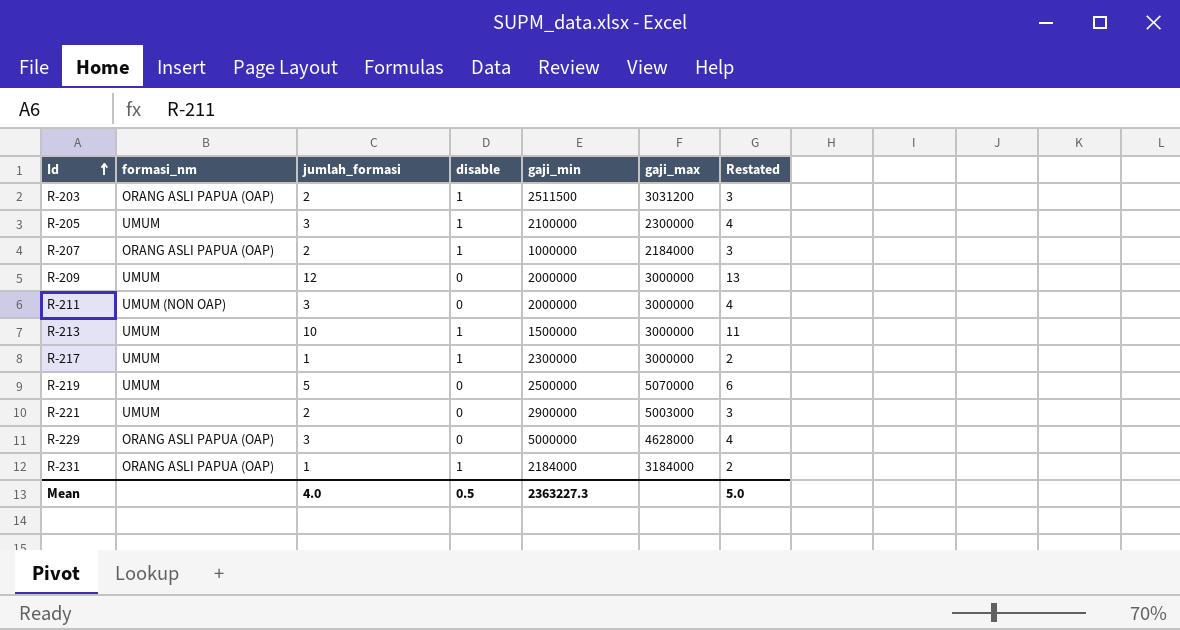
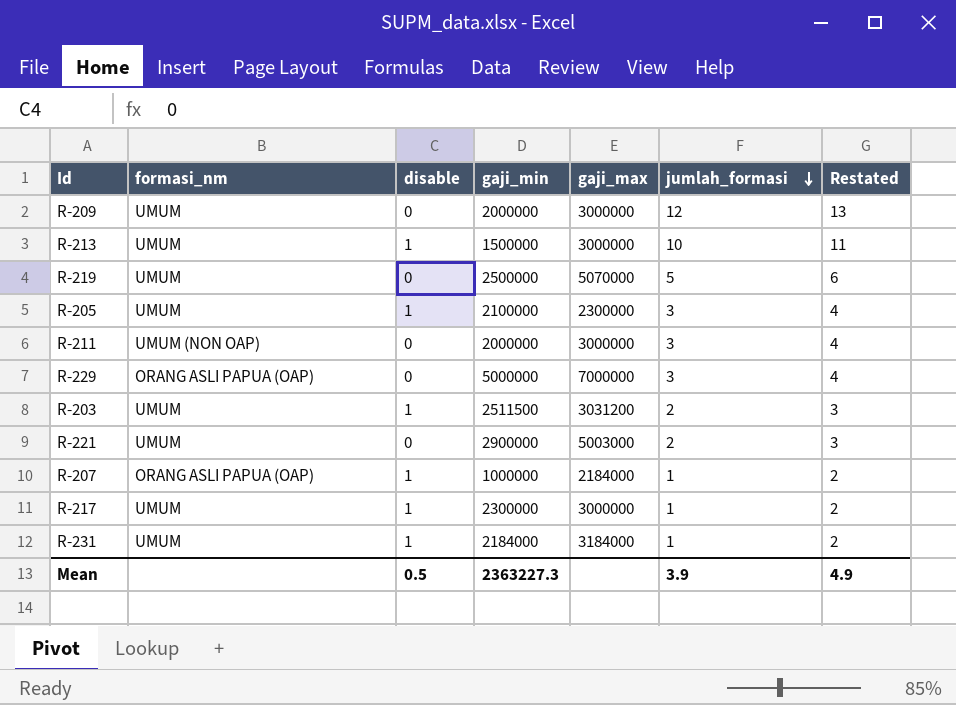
row order: Id ascending -> jumlah_formasi descending
column jumlah_formasi | position: 3 -> 6
R-229 | gaji_max: 4628000 -> 7000000
R-203 | formasi_nm: ORANG ASLI PAPUA (OAP) -> UMUM
R-207 | jumlah_formasi: 2 -> 1
R-207 | Restated: 3 -> 2
R-231 | formasi_nm: ORANG ASLI PAPUA (OAP) -> UMUM
Mean | jumlah_formasi: 4.0 -> 3.9
Mean | Restated: 5.0 -> 4.9

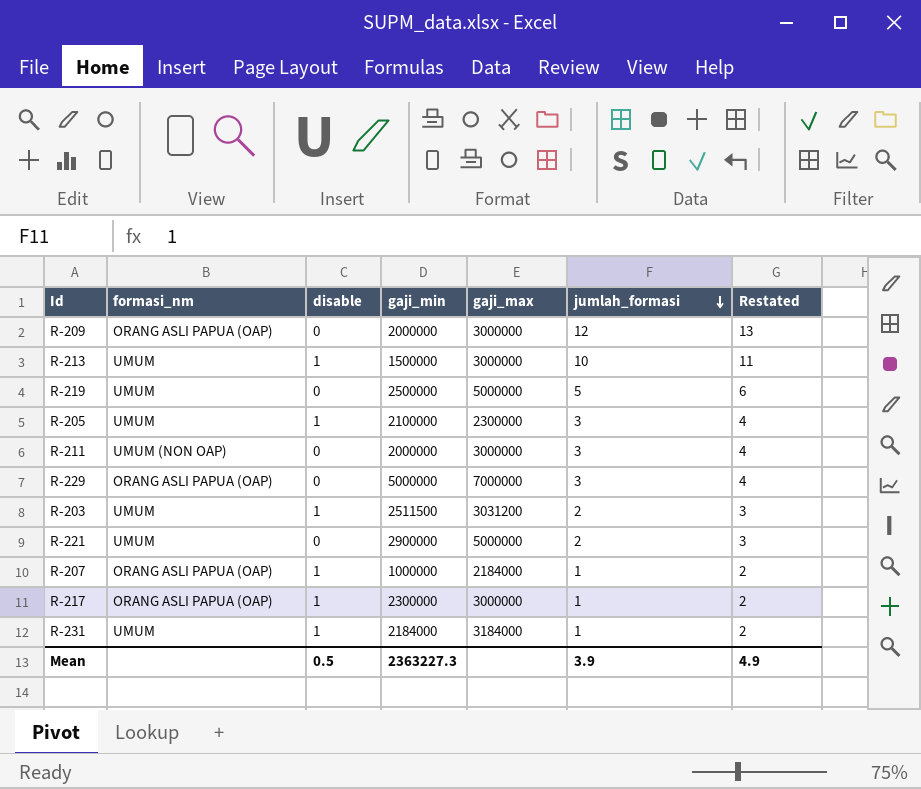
R-209 | formasi_nm: UMUM -> ORANG ASLI PAPUA (OAP)
R-219 | gaji_max: 5070000 -> 5000000
R-221 | gaji_max: 5003000 -> 5000000
R-217 | formasi_nm: UMUM -> ORANG ASLI PAPUA (OAP)

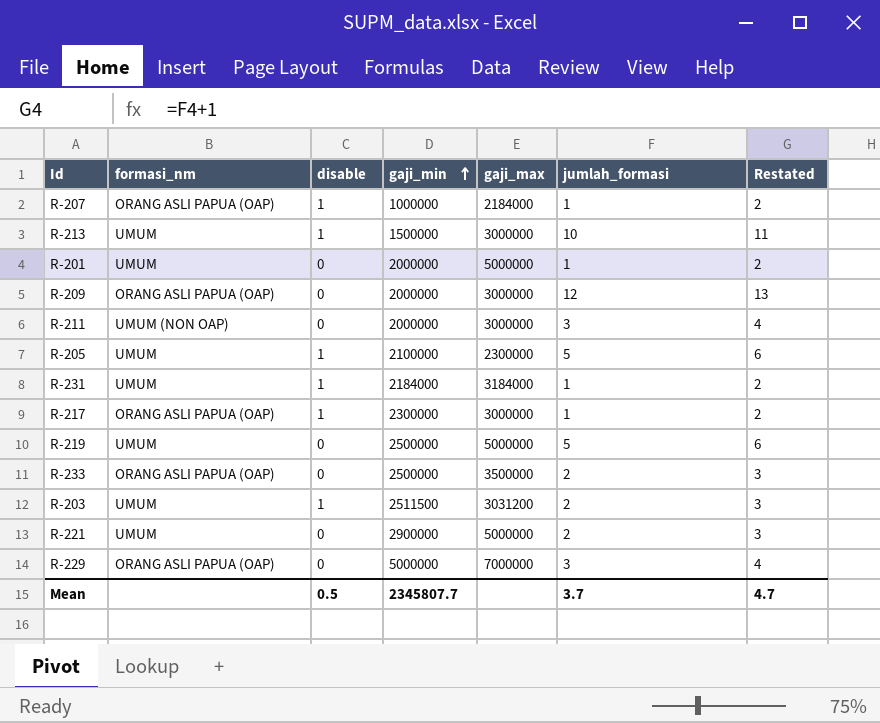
row order: jumlah_formasi descending -> gaji_min ascending
row R-201: none -> UMUM | 0 | 2000000 | 5000000 | 1 | 2
R-205 | jumlah_formasi: 3 -> 5
R-205 | Restated: 4 -> 6
row R-233: none -> ORANG ASLI PAPUA (OAP) | 0 | 2500000 | 3500000 | 2 | 3
Mean | gaji_min: 2363227.3 -> 2345807.7
Mean | jumlah_formasi: 3.9 -> 3.7
Mean | Restated: 4.9 -> 4.7

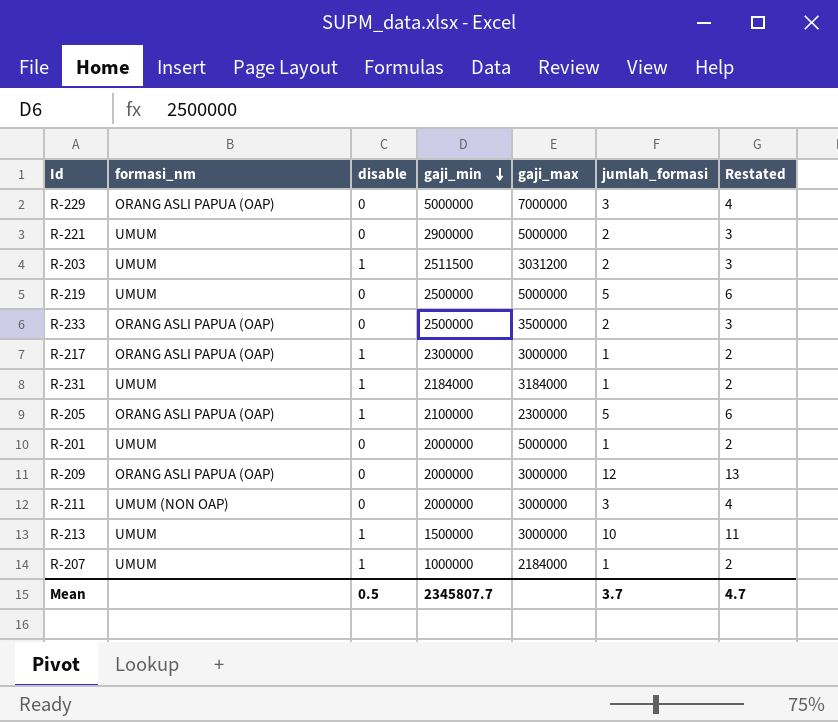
row order: gaji_min ascending -> gaji_min descending
R-205 | formasi_nm: UMUM -> ORANG ASLI PAPUA (OAP)
R-207 | formasi_nm: ORANG ASLI PAPUA (OAP) -> UMUM

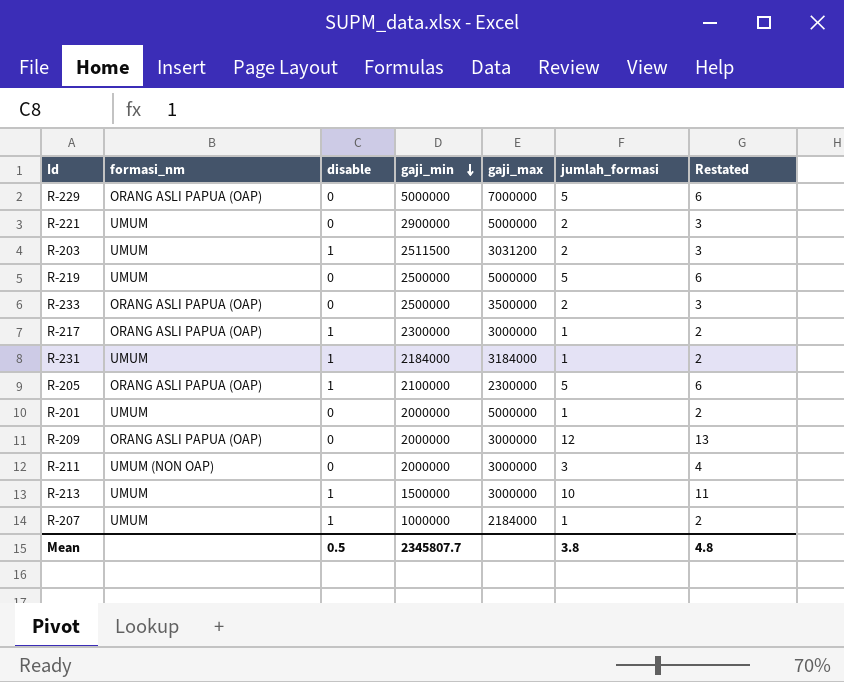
R-229 | jumlah_formasi: 3 -> 5
R-229 | Restated: 4 -> 6
Mean | jumlah_formasi: 3.7 -> 3.8
Mean | Restated: 4.7 -> 4.8

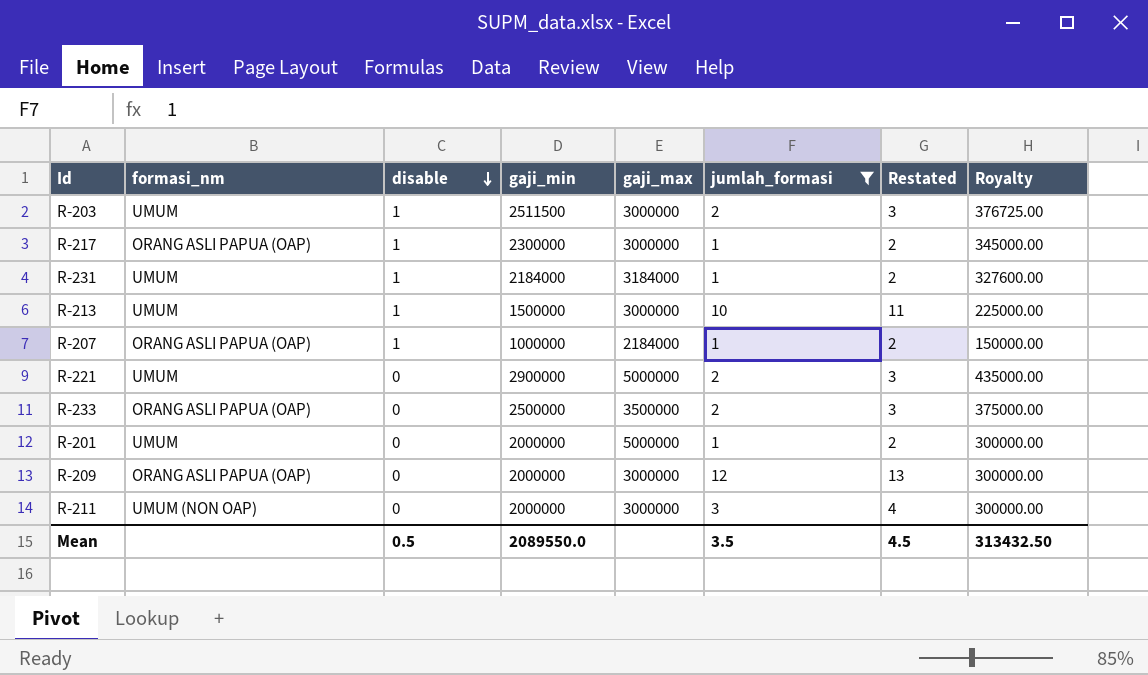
filter: none -> jumlah_formasi != 5
row order: gaji_min descending -> disable descending
column Royalty | formula: none -> [gaji_min] * 0.15
R-203 | gaji_max: 3031200 -> 3000000
R-207 | formasi_nm: UMUM -> ORANG ASLI PAPUA (OAP)
Mean | gaji_min: 2345807.7 -> 2089550.0
Mean | jumlah_formasi: 3.8 -> 3.5
Mean | Restated: 4.8 -> 4.5

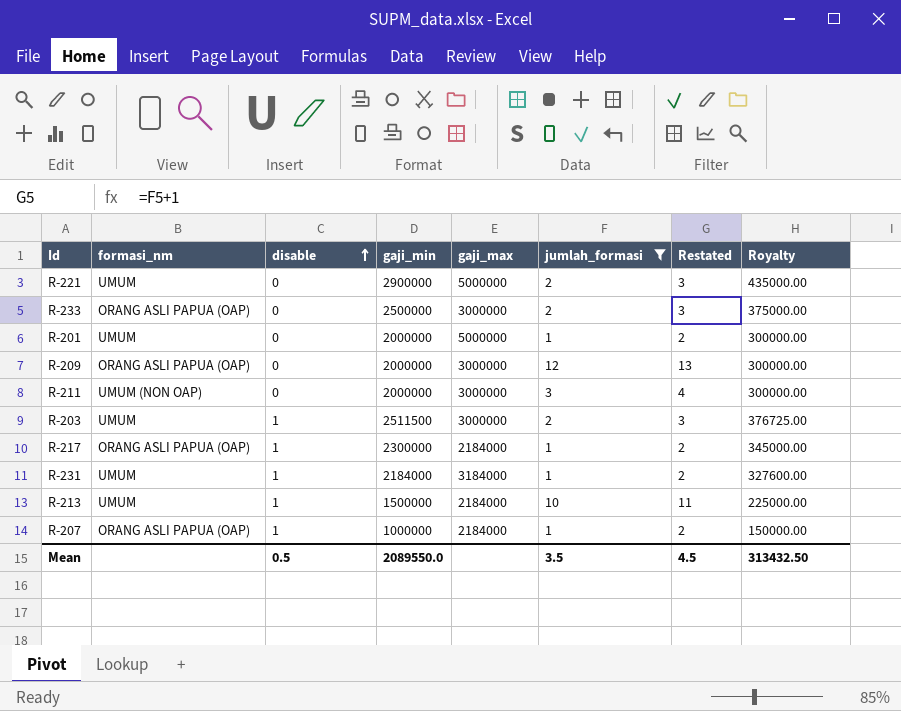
row order: disable descending -> disable ascending
R-233 | gaji_max: 3500000 -> 3000000
R-217 | gaji_max: 3000000 -> 2184000
R-213 | gaji_max: 3000000 -> 2184000

